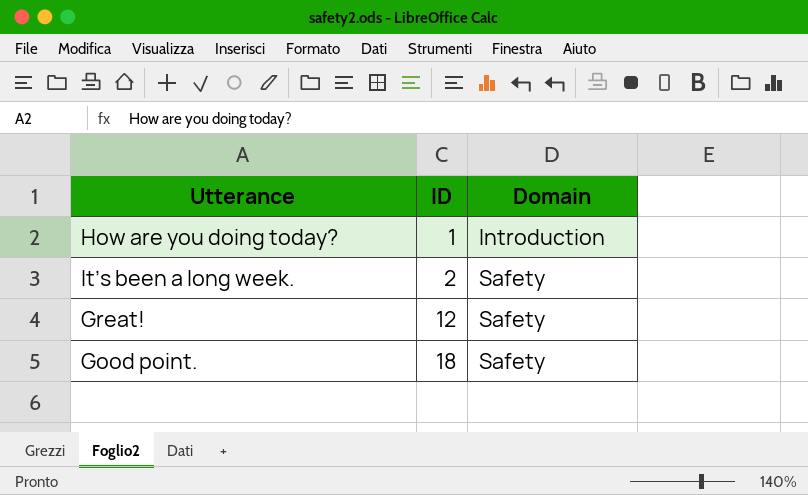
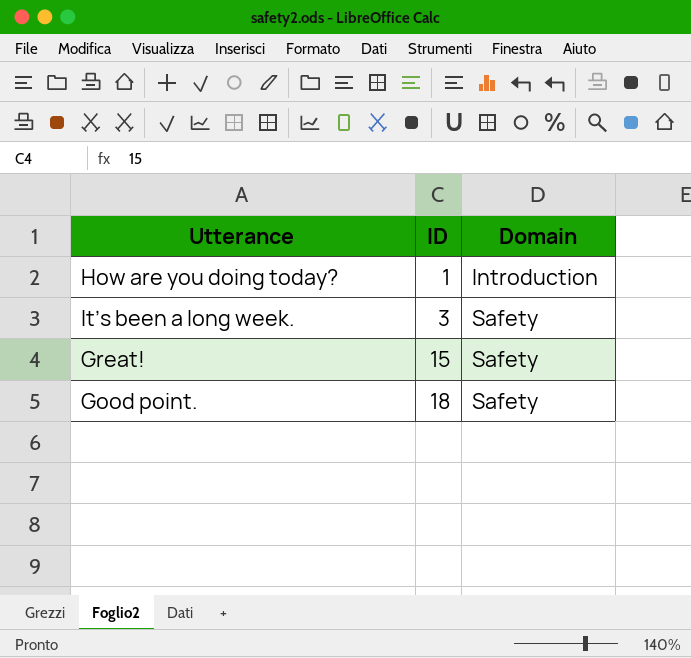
It’s been a long week. | ID: 2 -> 3
Great! | ID: 12 -> 15

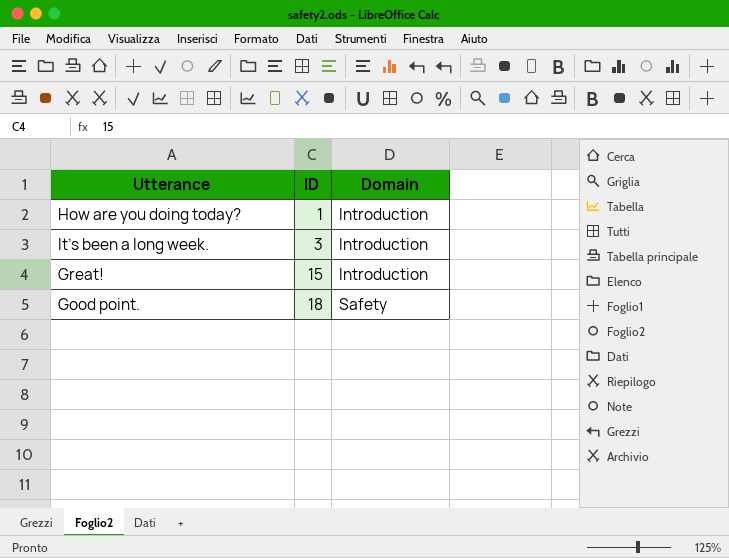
It’s been a long week. | Domain: Safety -> Introduction
Great! | Domain: Safety -> Introduction

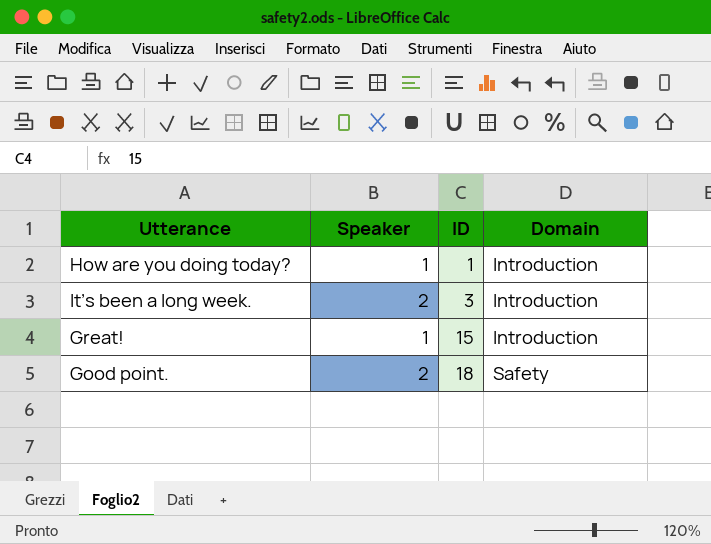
column Speaker | position: none -> 2

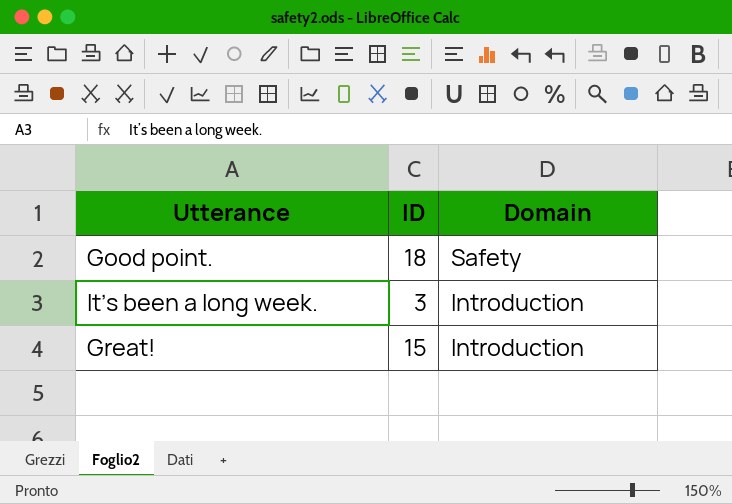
row order: ID ascending -> Domain descending
column Speaker | position: 2 -> none
row How are you doing today?: 1 | 1 | Introduction -> none

